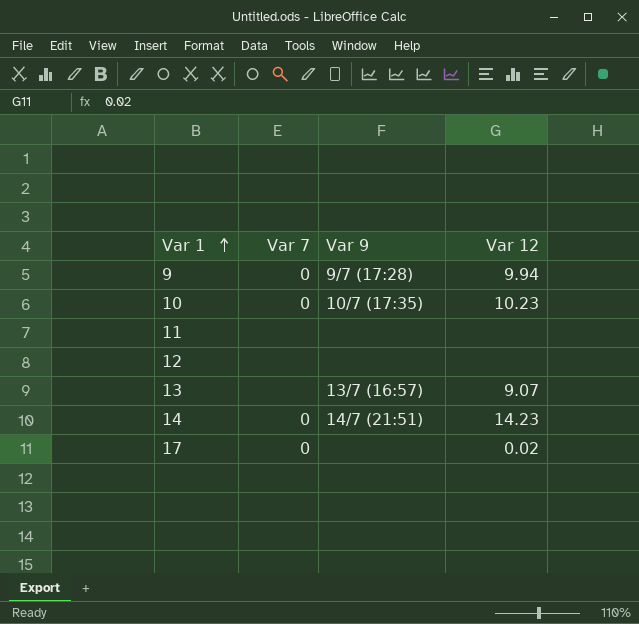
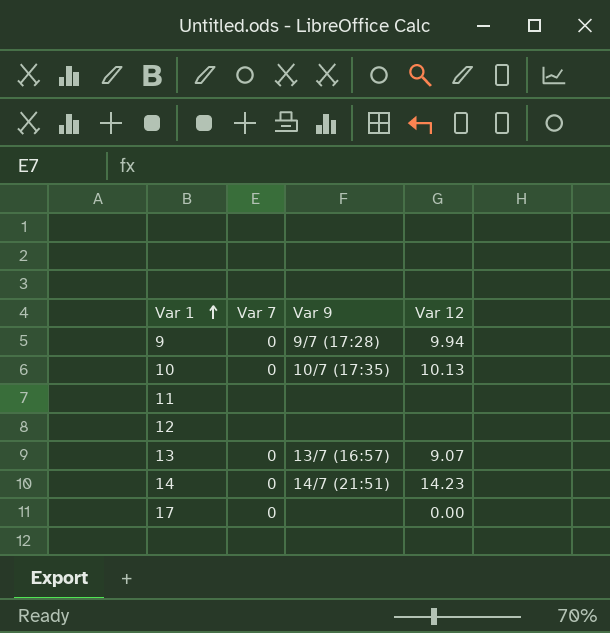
10 | Var 12: 10.23 -> 10.13
13 | Var 7: none -> 0
17 | Var 12: 0.02 -> 0.00

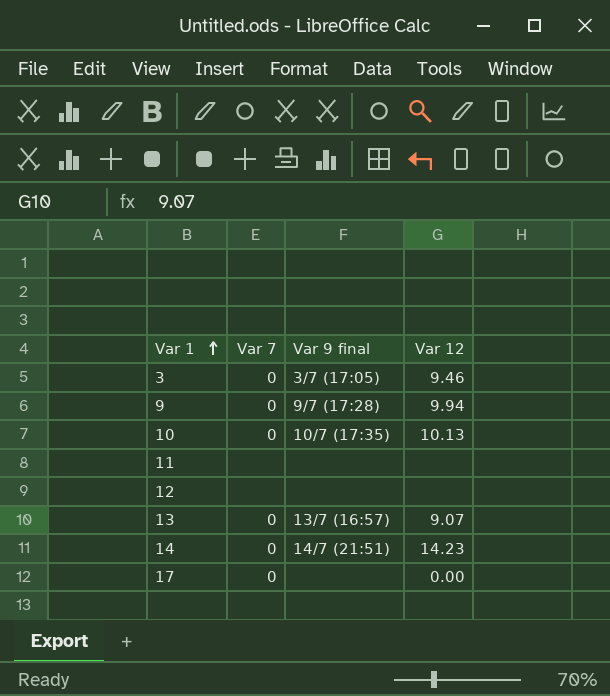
column name: Var 9 -> Var 9 final
row 3: none -> 0 | 3/7 (17:05) | 9.46

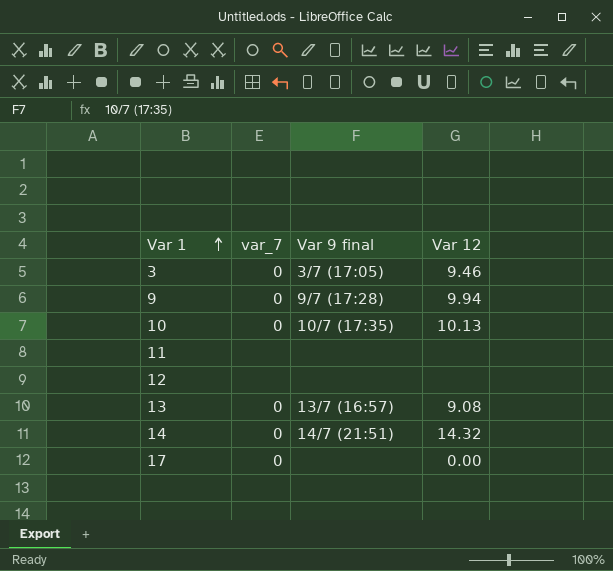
column name: Var 7 -> var_7
13 | Var 12: 9.07 -> 9.08
14 | Var 12: 14.23 -> 14.32

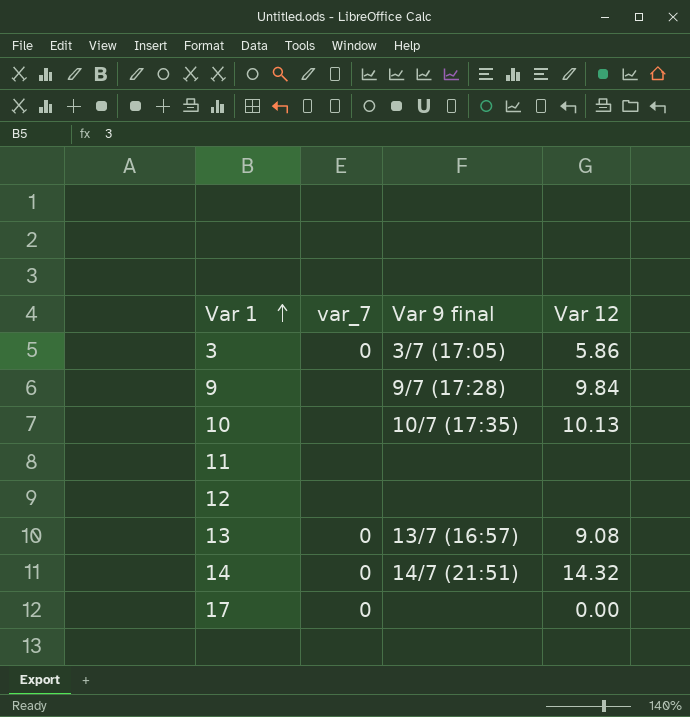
3 | Var 12: 9.46 -> 5.86
9 | var_7: 0 -> none
9 | Var 12: 9.94 -> 9.84
10 | var_7: 0 -> none

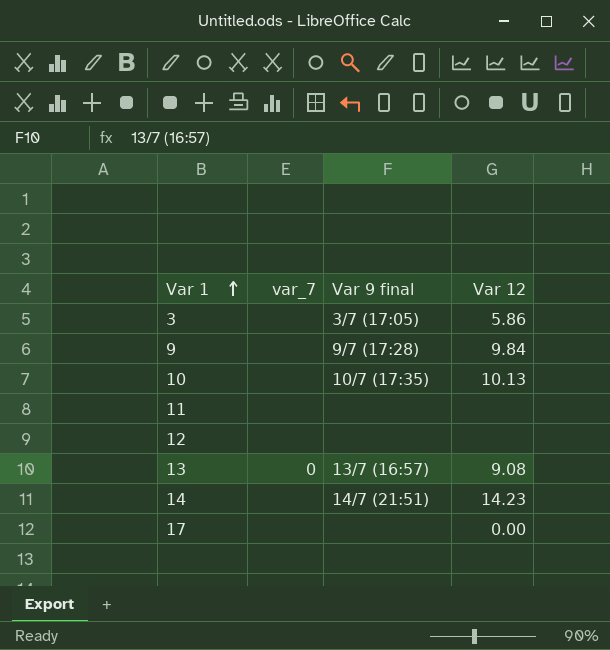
3 | var_7: 0 -> none
14 | var_7: 0 -> none
14 | Var 12: 14.32 -> 14.23
17 | var_7: 0 -> none

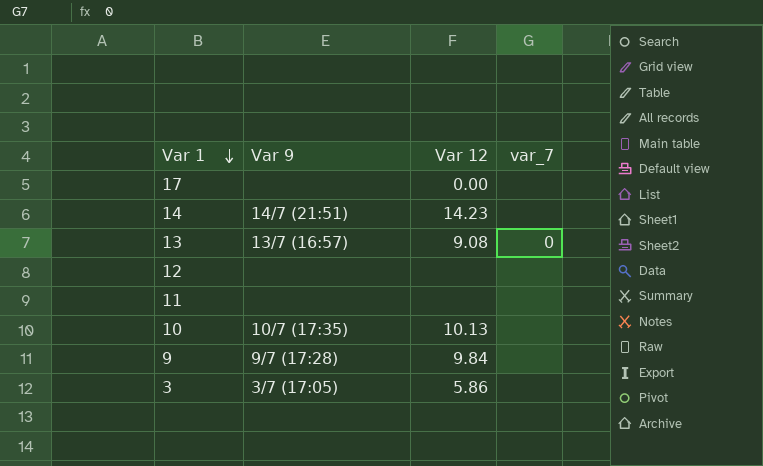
row order: Var 1 ascending -> Var 1 descending
column name: Var 9 final -> Var 9
column var_7 | position: 2 -> 4

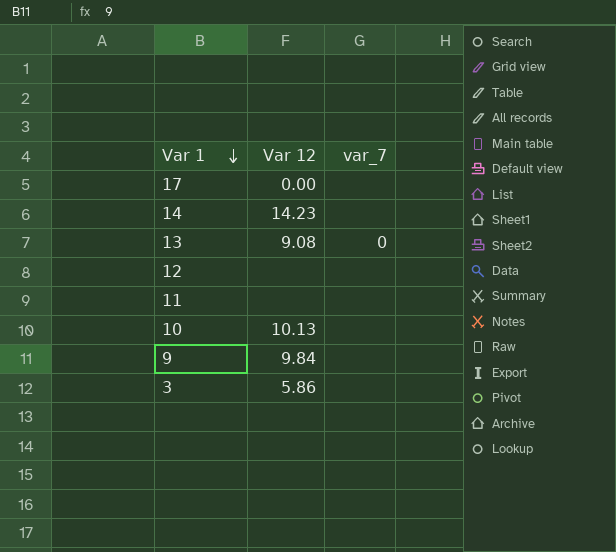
column Var 9 | position: 2 -> none

